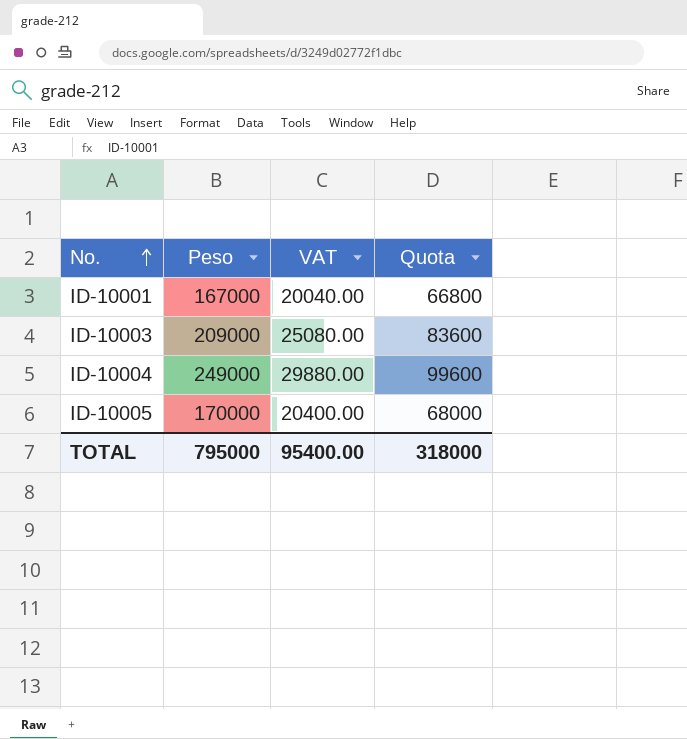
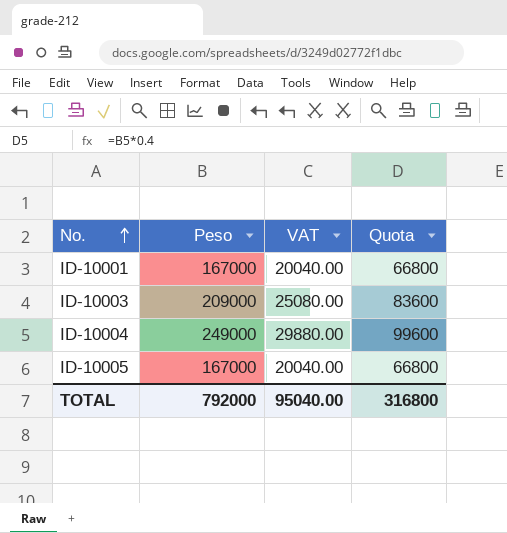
ID-10005 | Peso: 170000 -> 167000
ID-10005 | VAT: 20400.00 -> 20040.00
ID-10005 | Quota: 68000 -> 66800
TOTAL | Peso: 795000 -> 792000
TOTAL | VAT: 95400.00 -> 95040.00
TOTAL | Quota: 318000 -> 316800

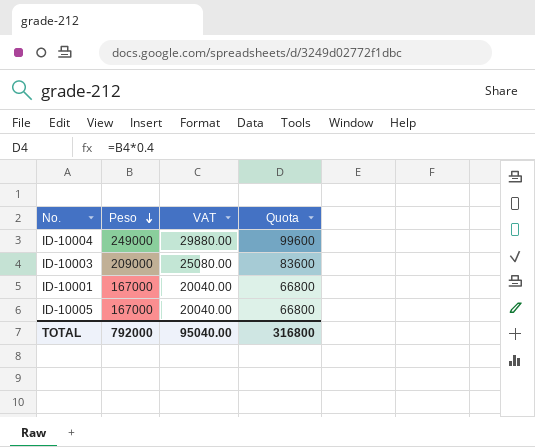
row order: No. ascending -> Peso descending

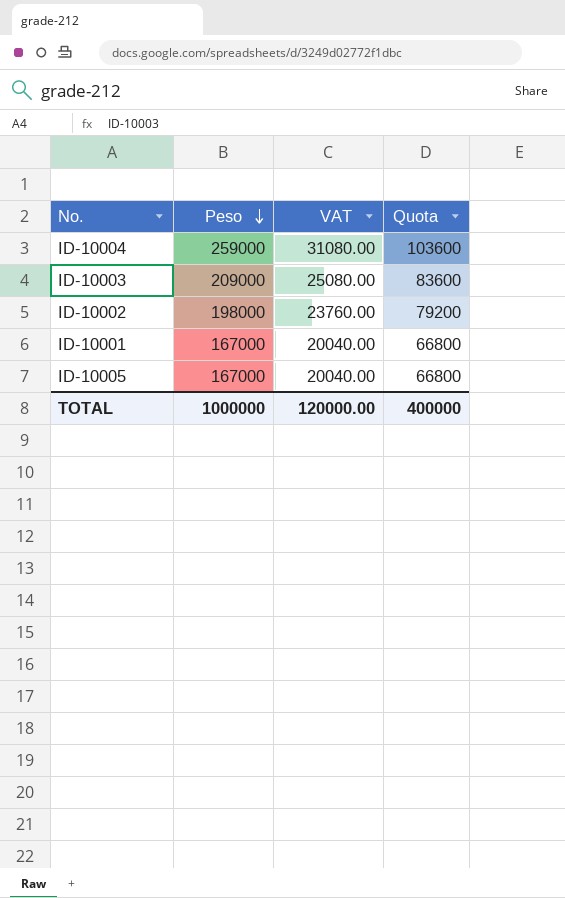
ID-10004 | Peso: 249000 -> 259000
ID-10004 | VAT: 29880.00 -> 31080.00
ID-10004 | Quota: 99600 -> 103600
row ID-10002: none -> 198000 | 23760.00 | 79200
TOTAL | Peso: 792000 -> 1000000
TOTAL | VAT: 95040.00 -> 120000.00
TOTAL | Quota: 316800 -> 400000

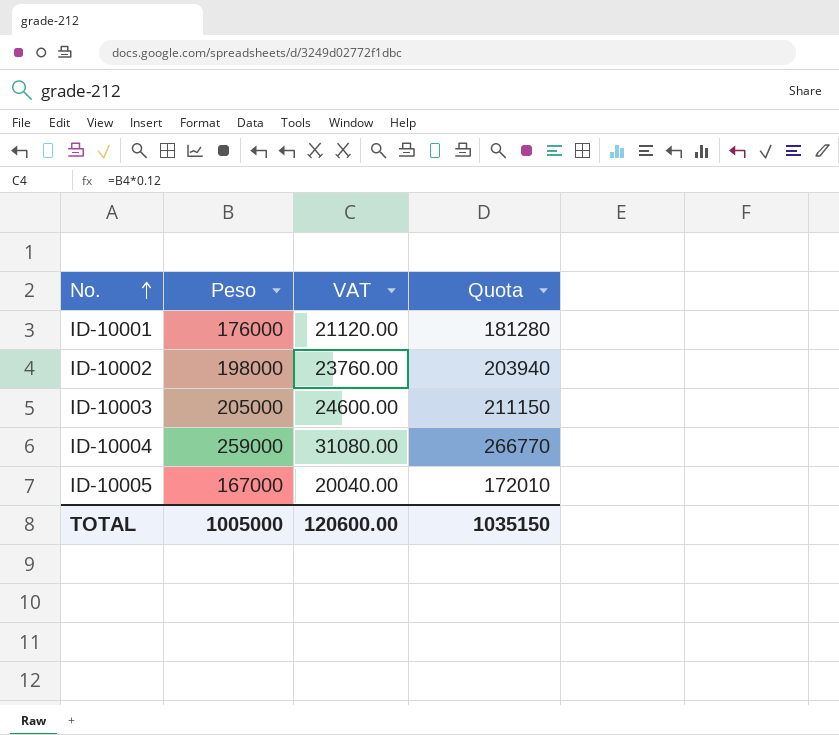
row order: Peso descending -> No. ascending
column Quota | formula: [Peso] * 0.4 -> [Peso] * 1.03
ID-10001 | Peso: 167000 -> 176000
ID-10001 | VAT: 20040.00 -> 21120.00
ID-10003 | Peso: 209000 -> 205000
ID-10003 | VAT: 25080.00 -> 24600.00
TOTAL | Peso: 1000000 -> 1005000
TOTAL | VAT: 120000.00 -> 120600.00
TOTAL | Quota: 400000 -> 1035150

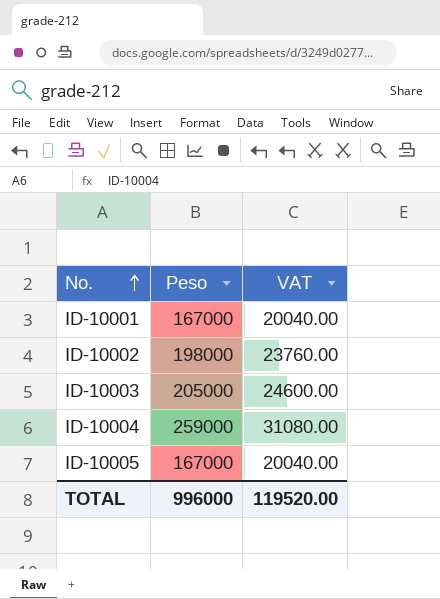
column Quota | formula: [Peso] * 1.03 -> none
ID-10001 | Peso: 176000 -> 167000
ID-10001 | VAT: 21120.00 -> 20040.00
TOTAL | Peso: 1005000 -> 996000
TOTAL | VAT: 120600.00 -> 119520.00

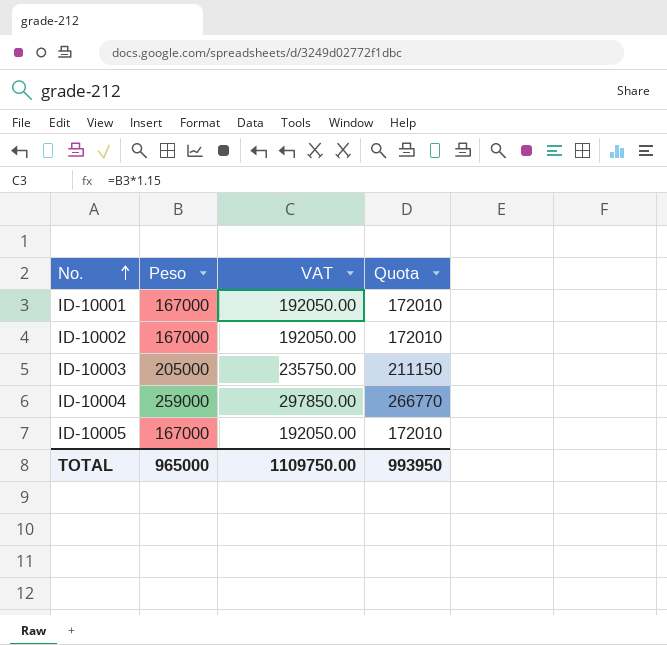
column VAT | formula: [Peso] * 0.12 -> [Peso] * 1.15
column Quota | formula: none -> [Peso] * 1.03
ID-10002 | Peso: 198000 -> 167000
TOTAL | Peso: 996000 -> 965000
TOTAL | VAT: 119520.00 -> 1109750.00

